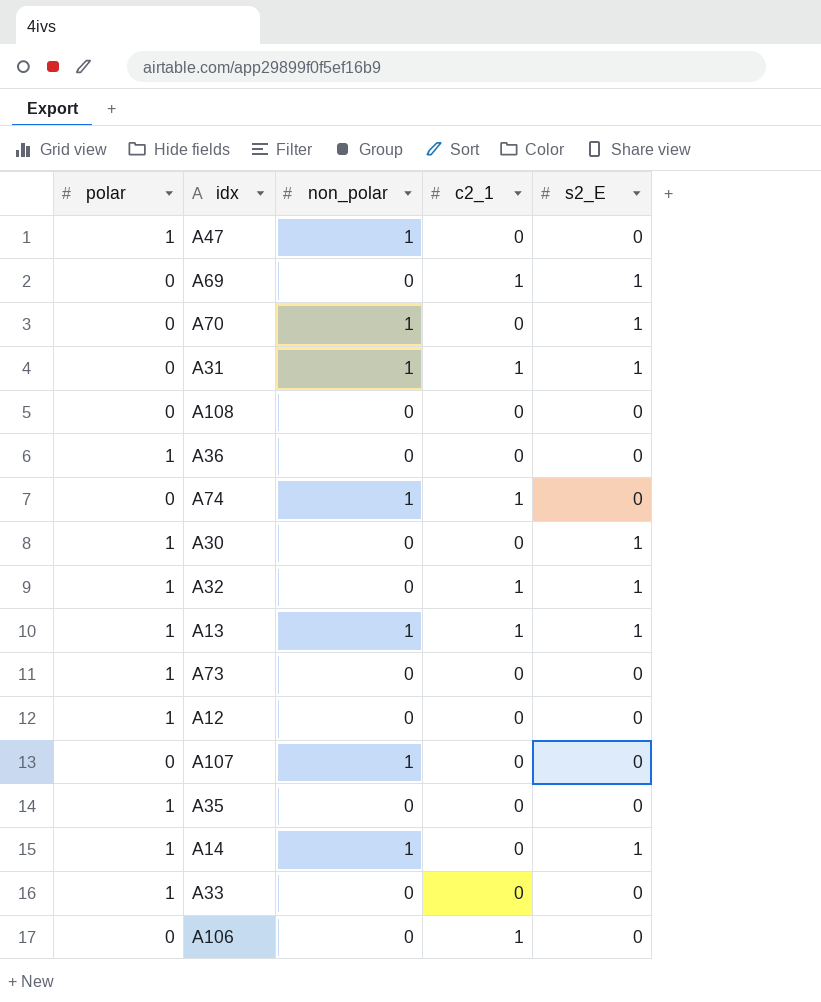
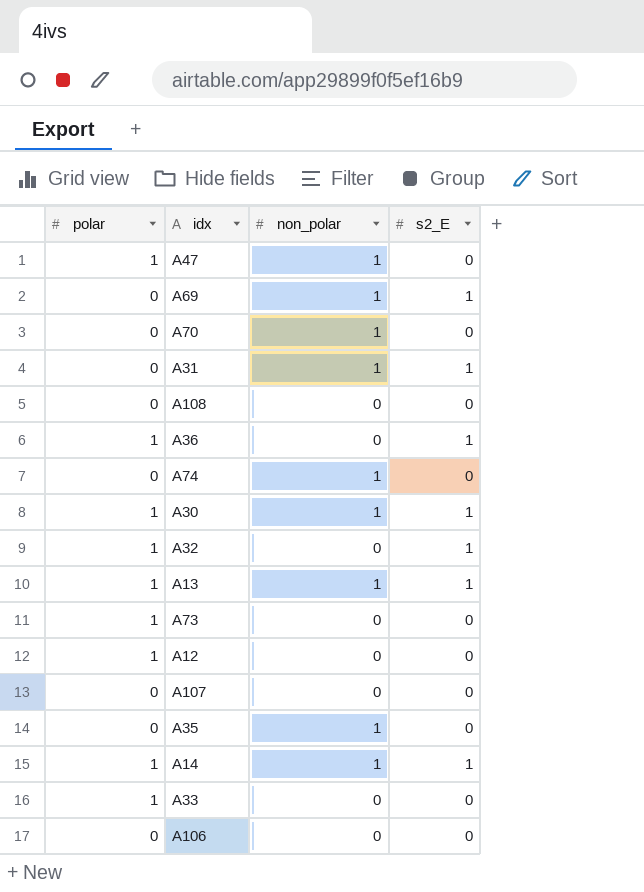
column c2_1 | position: 4 -> none
A69 | non_polar: 0 -> 1
A70 | s2_E: 1 -> 0
A36 | s2_E: 0 -> 1
A30 | non_polar: 0 -> 1
A107 | non_polar: 1 -> 0
A35 | polar: 1 -> 0
A35 | non_polar: 0 -> 1

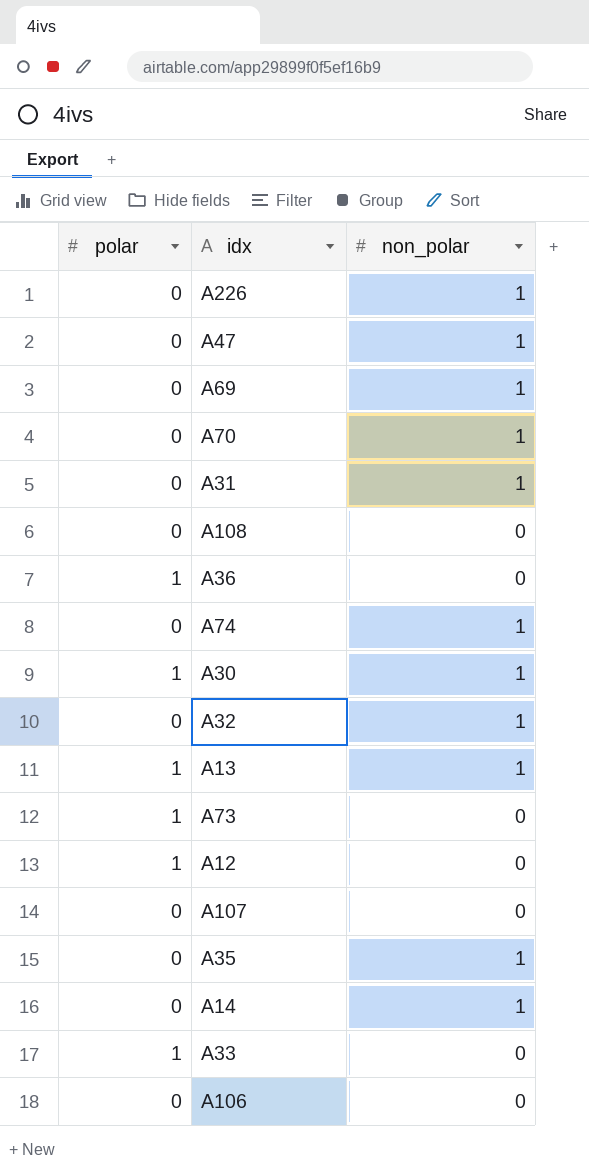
column s2_E | position: 4 -> none
row A226: none -> 0 | 1
A47 | polar: 1 -> 0
A32 | polar: 1 -> 0
A32 | non_polar: 0 -> 1
A14 | polar: 1 -> 0

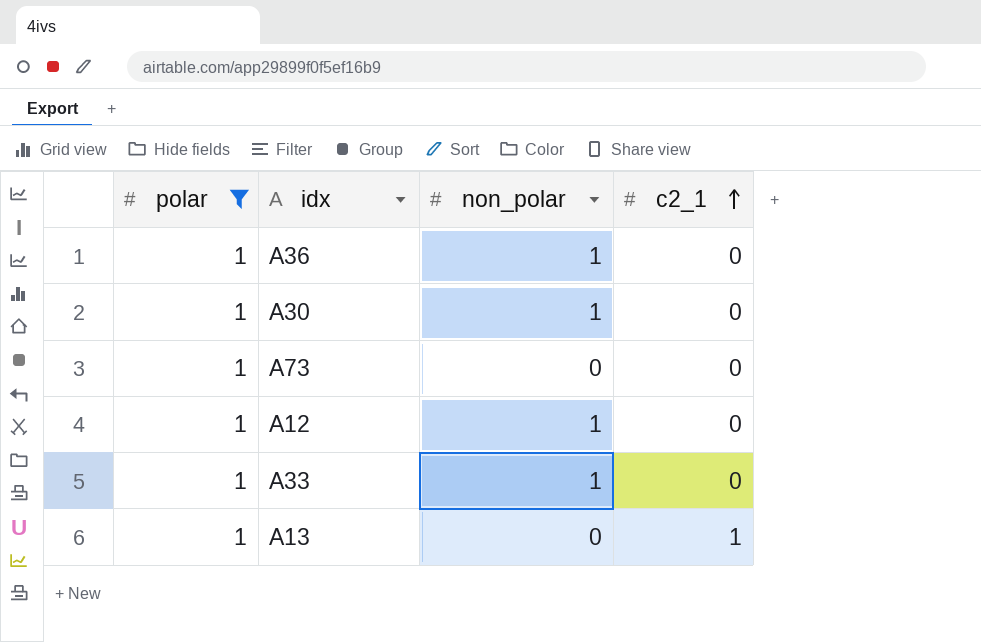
filter: none -> polar = 1
row order: none -> c2_1 ascending
column c2_1 | position: none -> 4
A36 | non_polar: 0 -> 1
A12 | non_polar: 0 -> 1
A33 | non_polar: 0 -> 1
A13 | non_polar: 1 -> 0

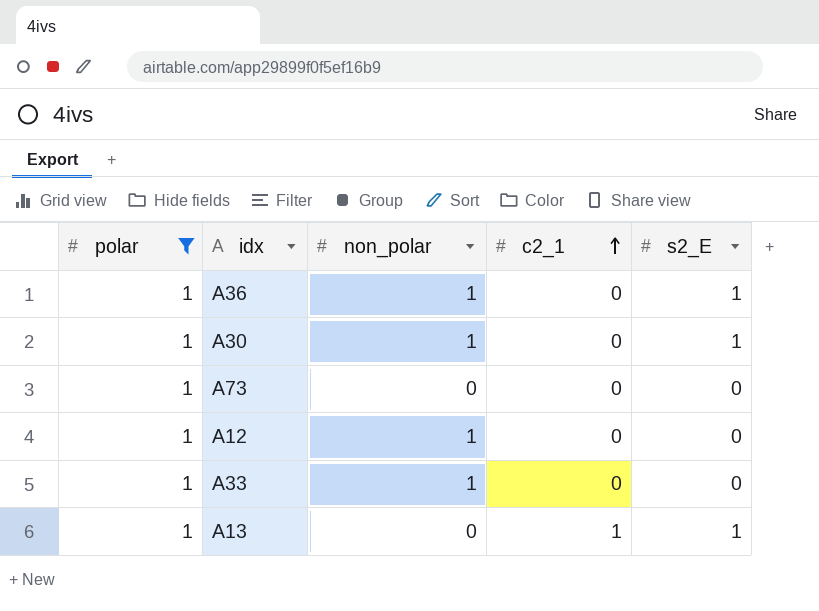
column s2_E | position: none -> 5

